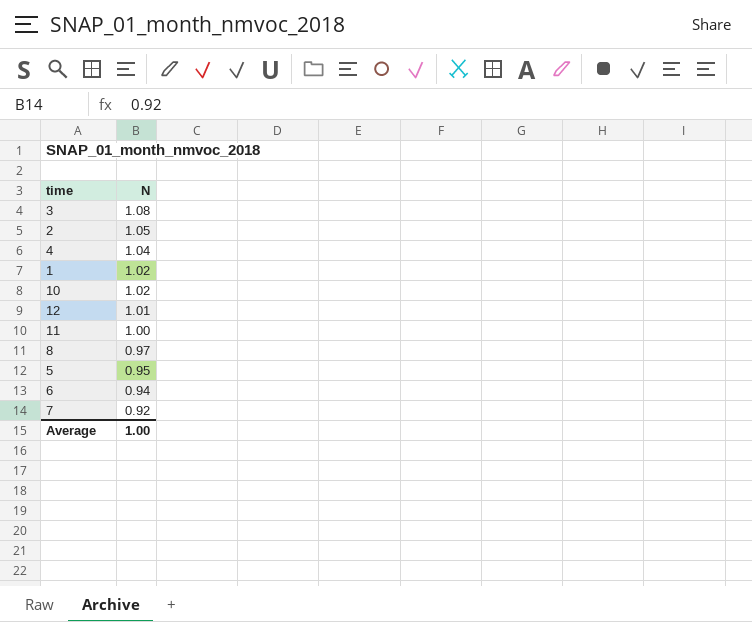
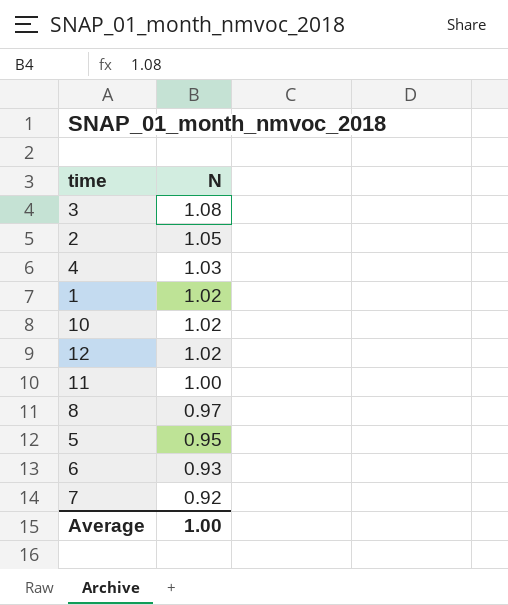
4 | N: 1.04 -> 1.03
12 | N: 1.01 -> 1.02
6 | N: 0.94 -> 0.93

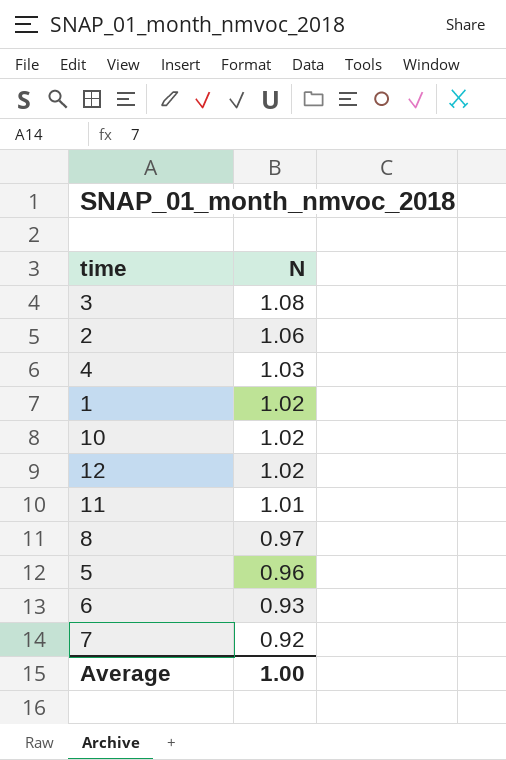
2 | N: 1.05 -> 1.06
11 | N: 1.00 -> 1.01
5 | N: 0.95 -> 0.96

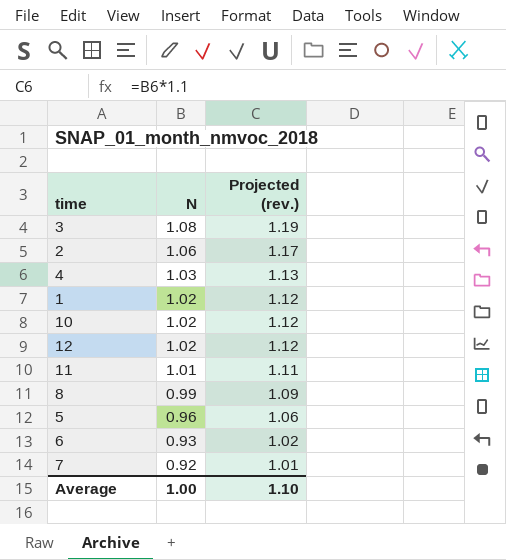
column Projected (rev.) | formula: none -> [N] * 1.1
8 | N: 0.97 -> 0.99

